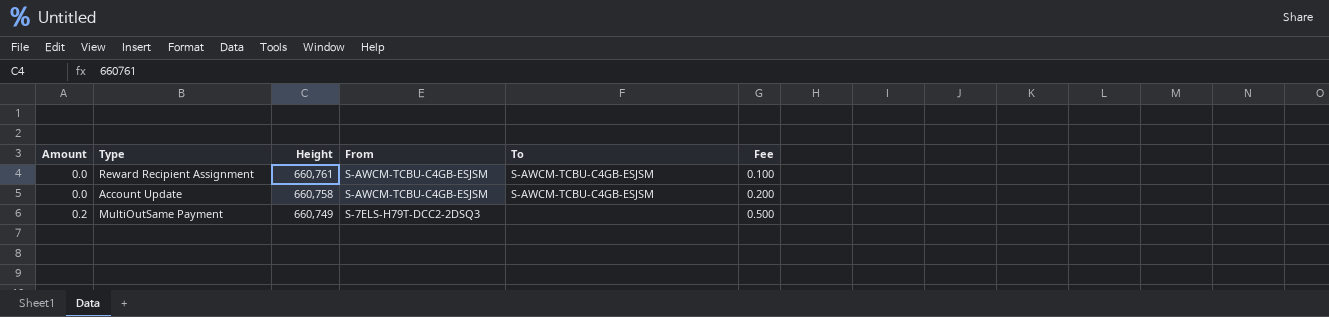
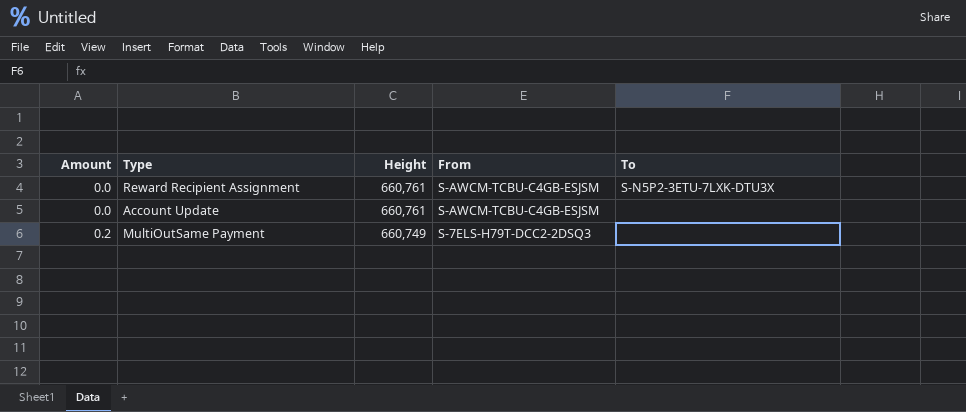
column Fee | position: 6 -> none
Reward Recipient Assignment | To: S-AWCM-TCBU-C4GB-ESJSM -> S-N5P2-3ETU-7LXK-DTU3X
Account Update | Height: 660,758 -> 660,761
Account Update | To: S-AWCM-TCBU-C4GB-ESJSM -> none

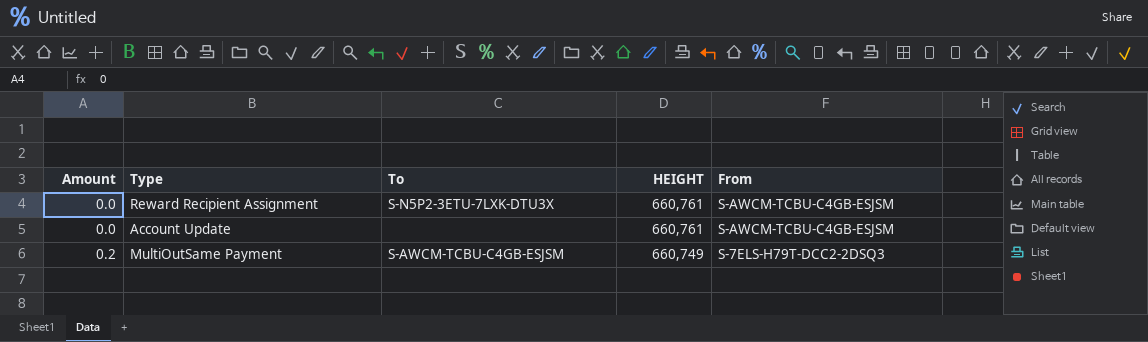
column To | position: 5 -> 3
column name: Height -> HEIGHT
MultiOutSame Payment | To: none -> S-AWCM-TCBU-C4GB-ESJSM

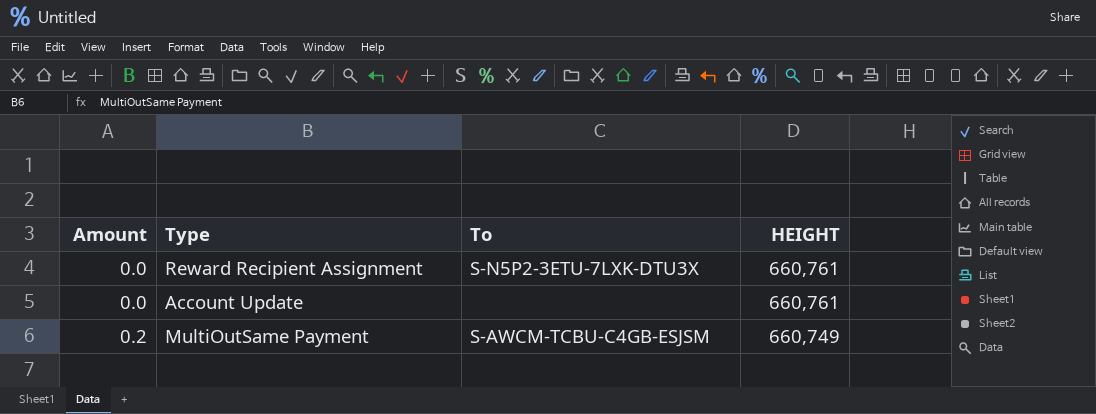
column From | position: 5 -> none

